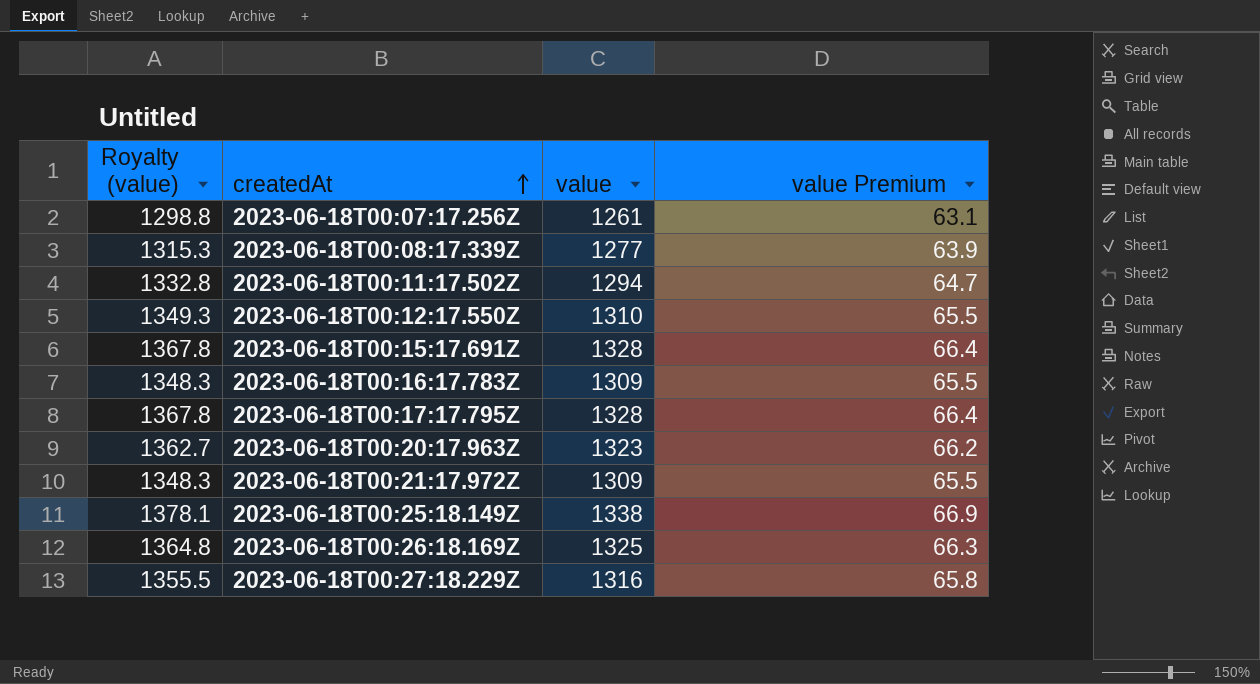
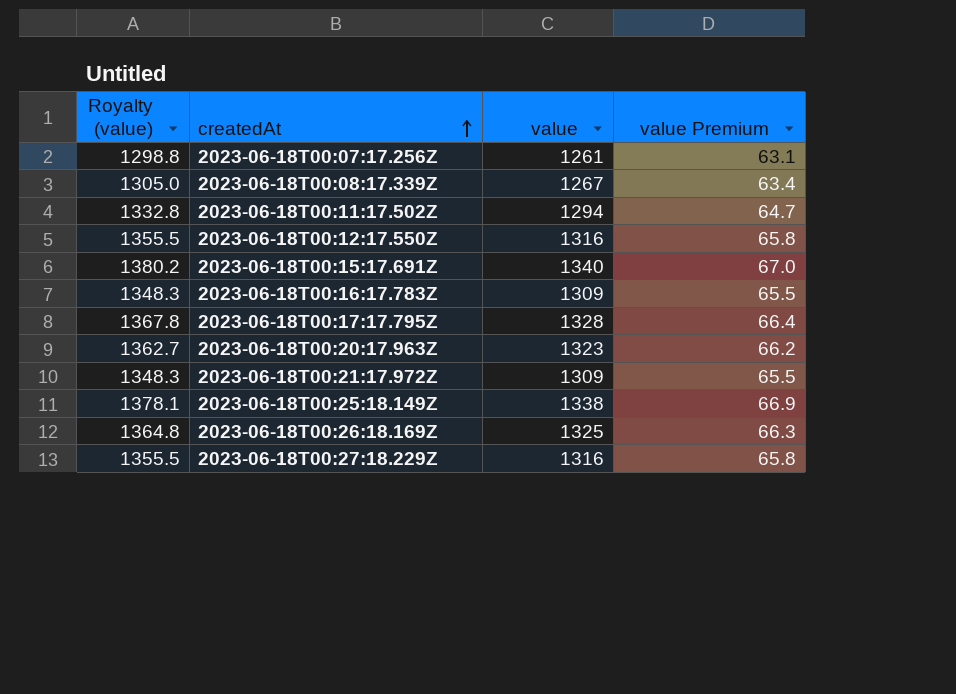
2023-06-18T00:08:17.339Z | Royalty (value): 1315.3 -> 1305.0
2023-06-18T00:08:17.339Z | value: 1277 -> 1267
2023-06-18T00:08:17.339Z | value Premium: 63.9 -> 63.4
2023-06-18T00:12:17.550Z | Royalty (value): 1349.3 -> 1355.5
2023-06-18T00:12:17.550Z | value: 1310 -> 1316
2023-06-18T00:12:17.550Z | value Premium: 65.5 -> 65.8
2023-06-18T00:15:17.691Z | Royalty (value): 1367.8 -> 1380.2
2023-06-18T00:15:17.691Z | value: 1328 -> 1340
2023-06-18T00:15:17.691Z | value Premium: 66.4 -> 67.0

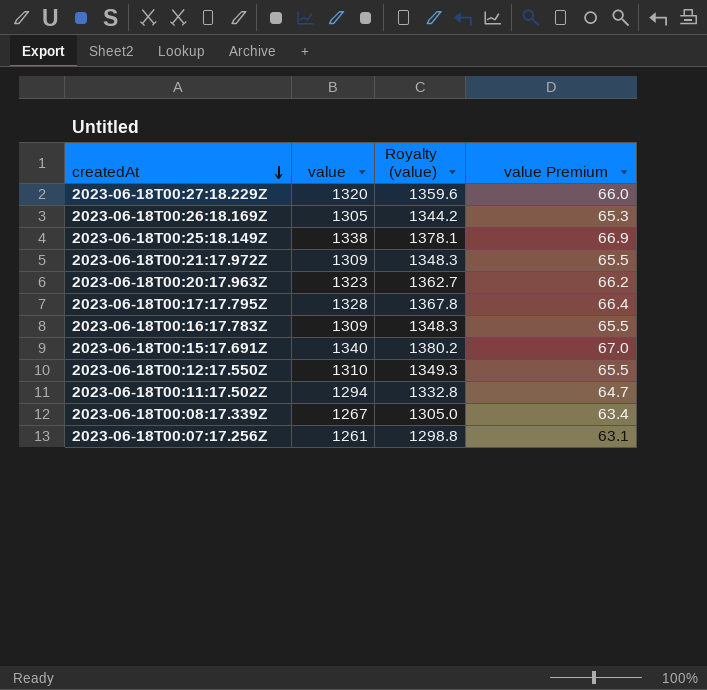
row order: createdAt ascending -> createdAt descending
column Royalty (value) | position: 1 -> 3
2023-06-18T00:27:18.229Z | value: 1316 -> 1320
2023-06-18T00:27:18.229Z | Royalty (value): 1355.5 -> 1359.6
2023-06-18T00:27:18.229Z | value Premium: 65.8 -> 66.0
2023-06-18T00:26:18.169Z | value: 1325 -> 1305
2023-06-18T00:26:18.169Z | Royalty (value): 1364.8 -> 1344.2
2023-06-18T00:26:18.169Z | value Premium: 66.3 -> 65.3
2023-06-18T00:12:17.550Z | value: 1316 -> 1310
2023-06-18T00:12:17.550Z | Royalty (value): 1355.5 -> 1349.3
2023-06-18T00:12:17.550Z | value Premium: 65.8 -> 65.5

